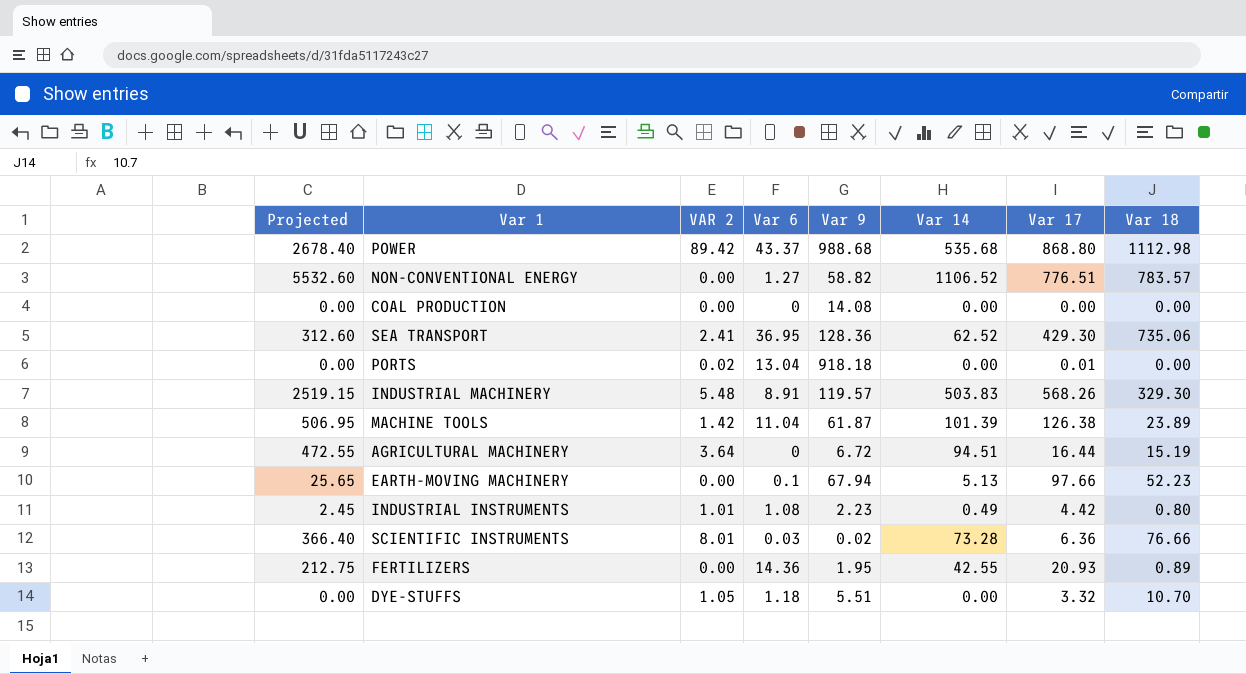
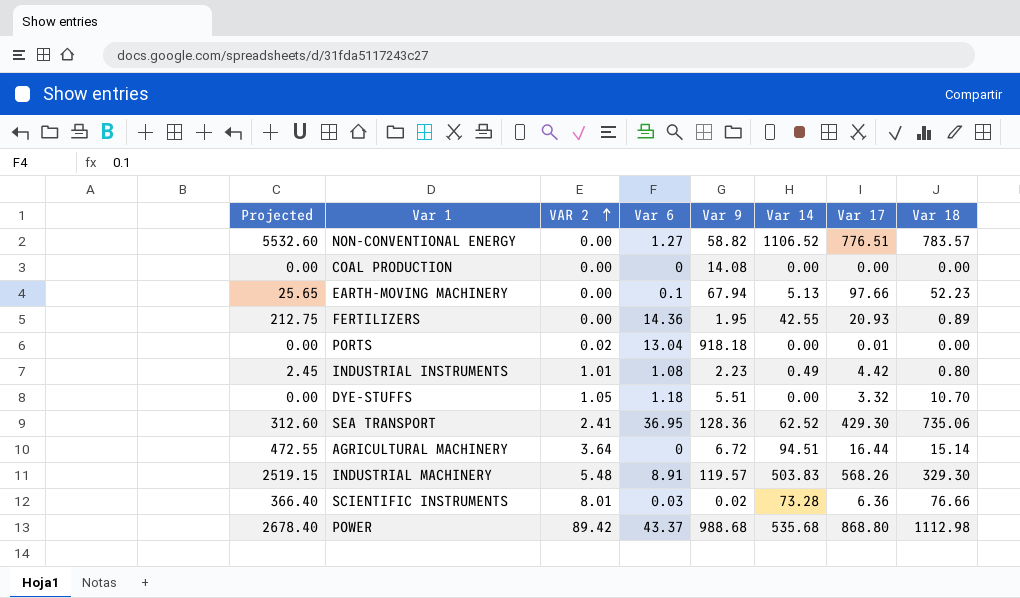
row order: none -> VAR 2 ascending
row MACHINE TOOLS: 506.95 | 1.42 | 11.04 | 61.87 | 101.39 | 126.38 | 23.89 -> none
AGRICULTURAL MACHINERY | Var 18: 15.19 -> 15.14

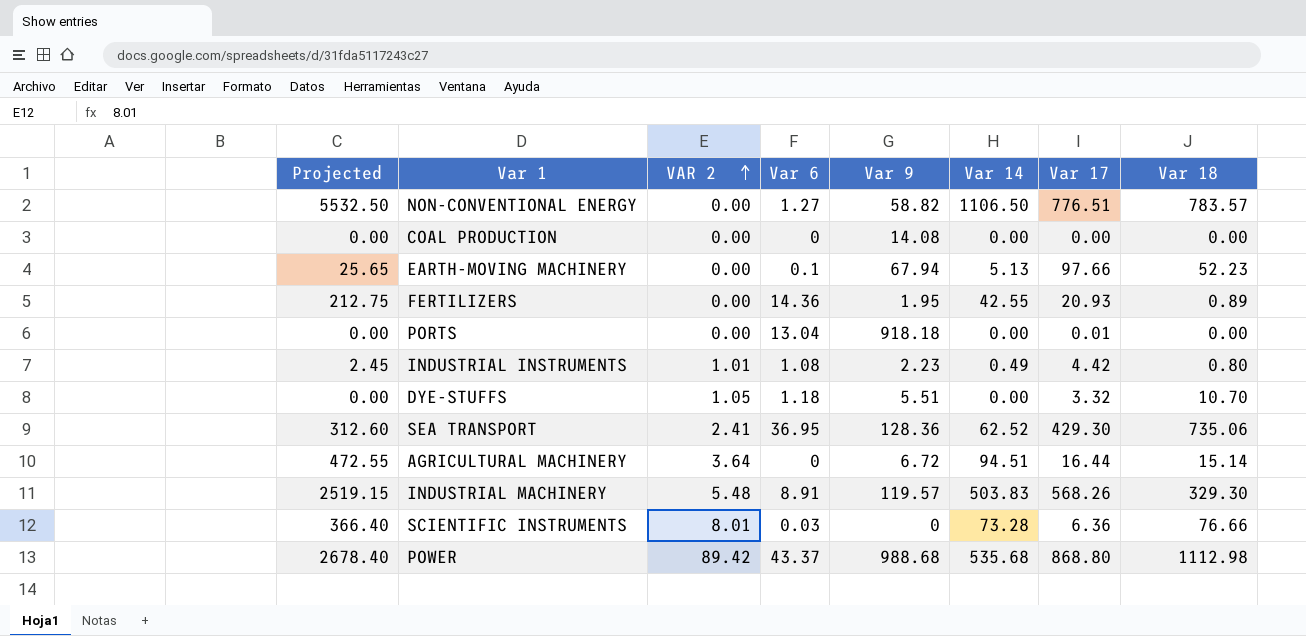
NON-CONVENTIONAL ENERGY | Projected: 5532.60 -> 5532.50
NON-CONVENTIONAL ENERGY | Var 14: 1106.52 -> 1106.50
PORTS | VAR 2: 0.02 -> 0.00
SCIENTIFIC INSTRUMENTS | Var 9: 0.02 -> 0

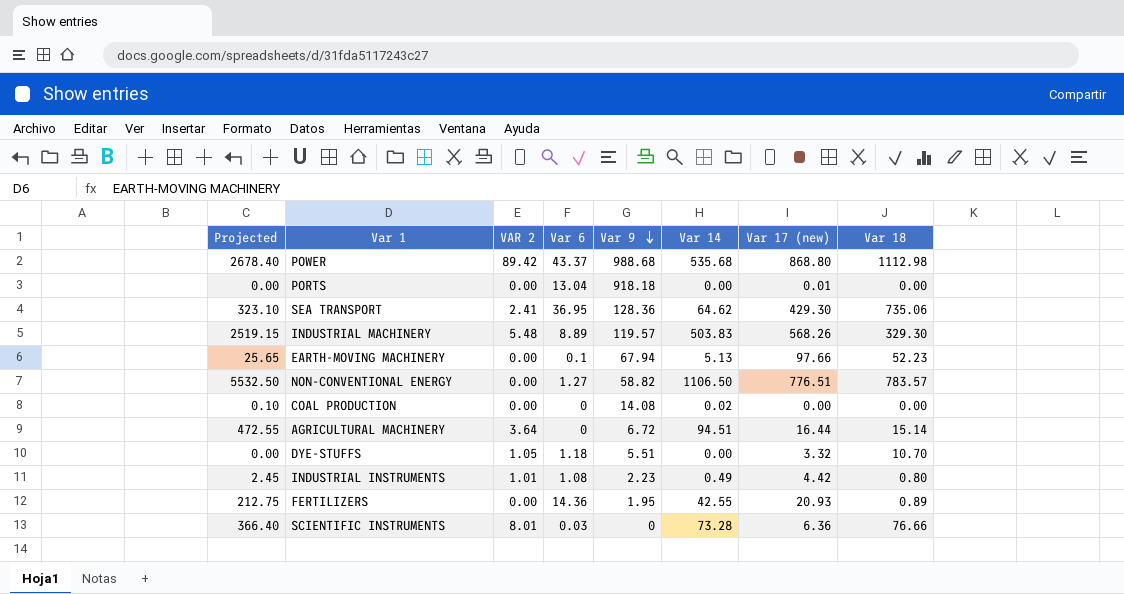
row order: VAR 2 ascending -> Var 9 descending
column name: Var 17 -> Var 17 (new)
SEA TRANSPORT | Projected: 312.60 -> 323.10
SEA TRANSPORT | Var 14: 62.52 -> 64.62
INDUSTRIAL MACHINERY | Var 6: 8.91 -> 8.89
COAL PRODUCTION | Projected: 0.00 -> 0.10
COAL PRODUCTION | Var 14: 0.00 -> 0.02

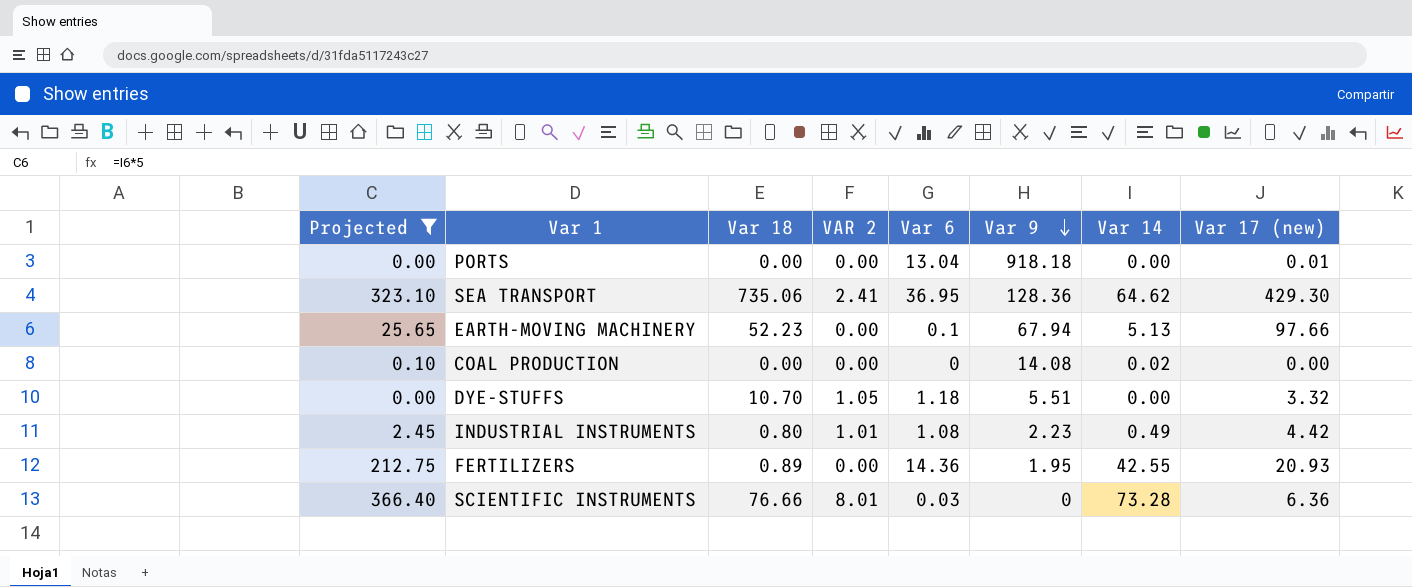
filter: none -> Projected <= 366.40
column Var 18 | position: 8 -> 3

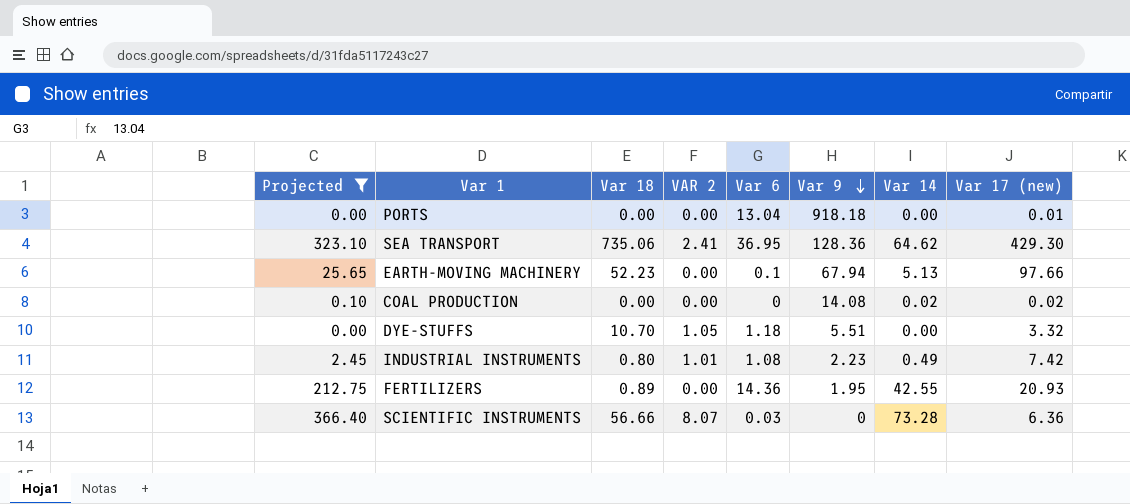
COAL PRODUCTION | Var 17 (new): 0.00 -> 0.02
INDUSTRIAL INSTRUMENTS | Var 17 (new): 4.42 -> 7.42
SCIENTIFIC INSTRUMENTS | Var 18: 76.66 -> 56.66
SCIENTIFIC INSTRUMENTS | VAR 2: 8.01 -> 8.07

